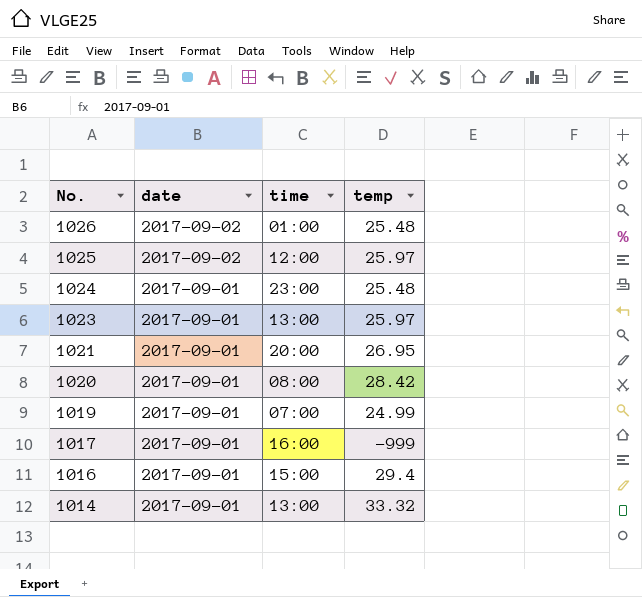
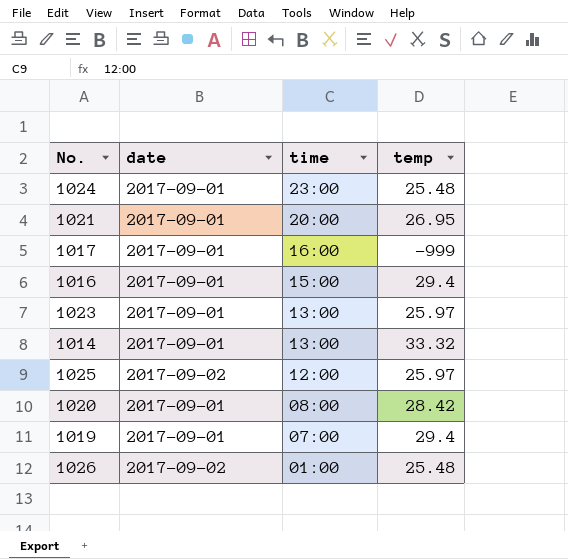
row order: No. descending -> time descending
1019 | temp: 24.99 -> 29.4

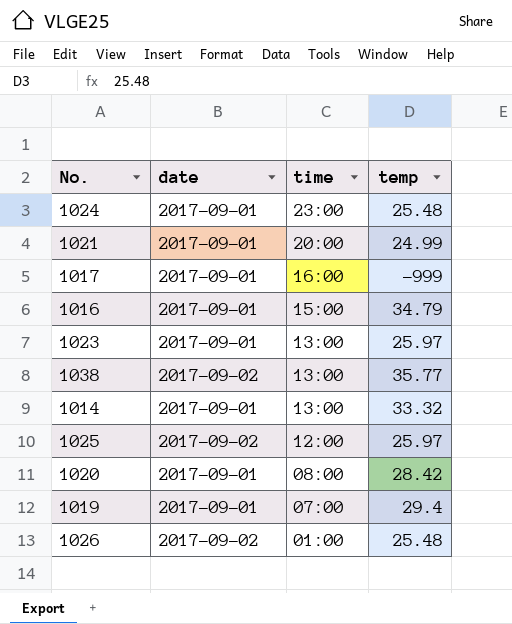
1021 | temp: 26.95 -> 24.99
1016 | temp: 29.4 -> 34.79
row 1038: none -> 2017-09-02 | 13:00 | 35.77

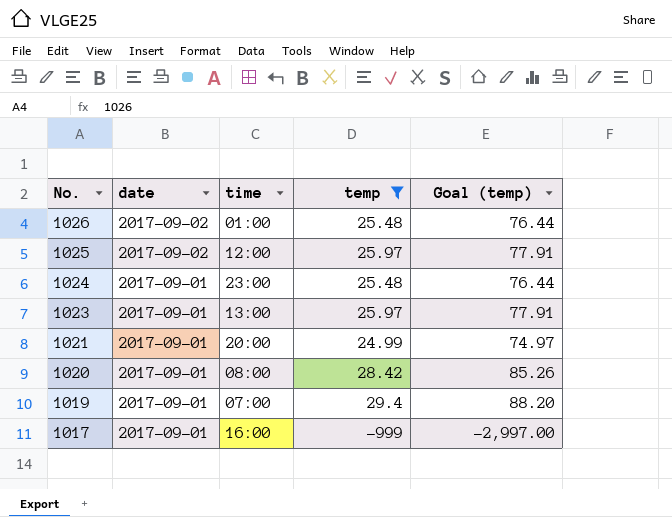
filter: none -> temp <= 29.4
row order: time descending -> No. descending
column Goal (temp) | formula: none -> [temp] * 3

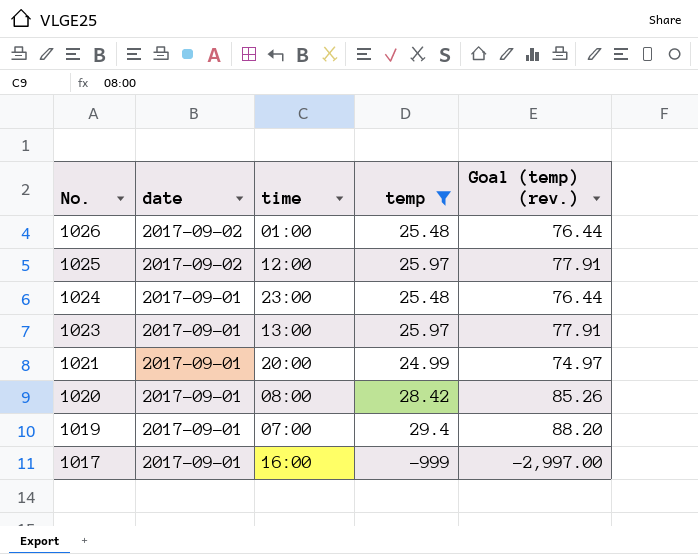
column name: Goal (temp) -> Goal (temp) (rev.)

